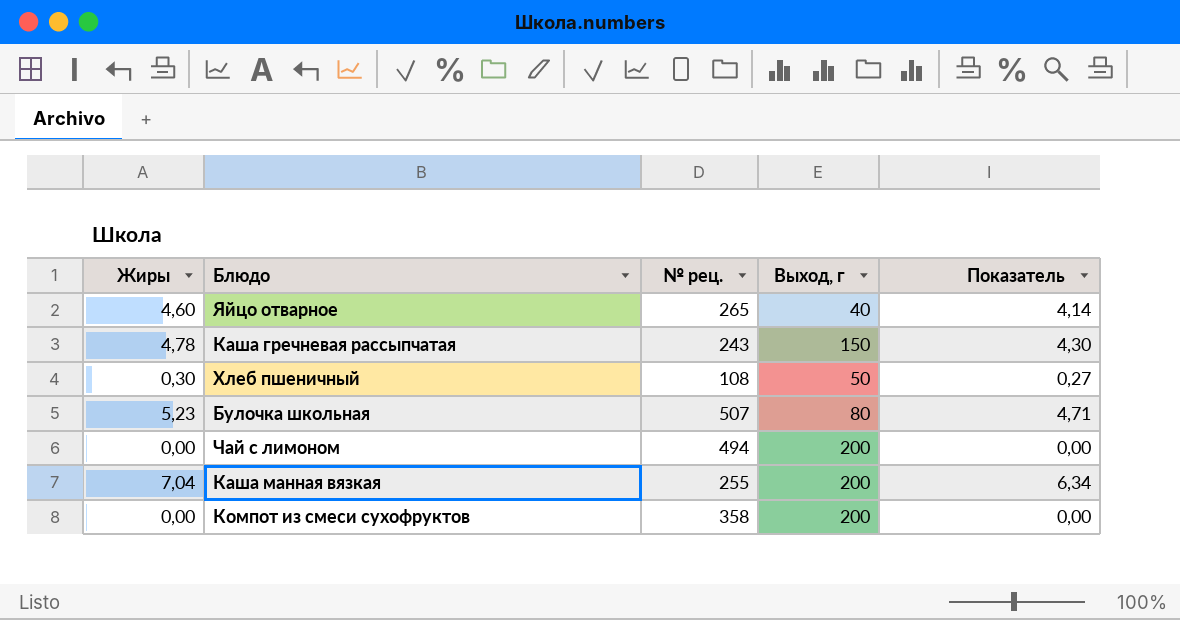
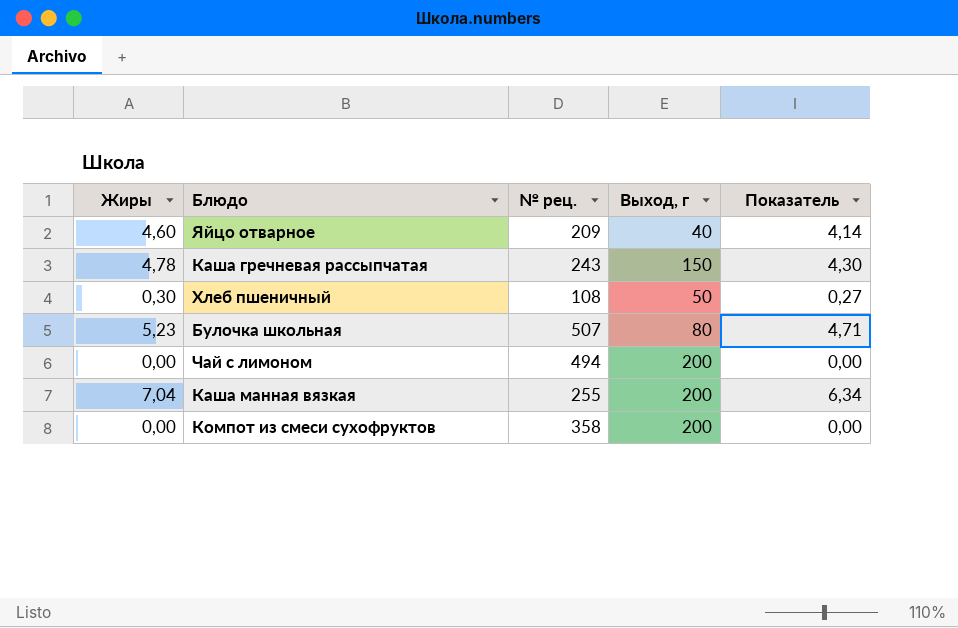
Яйцо отварное | № рец.: 265 -> 209

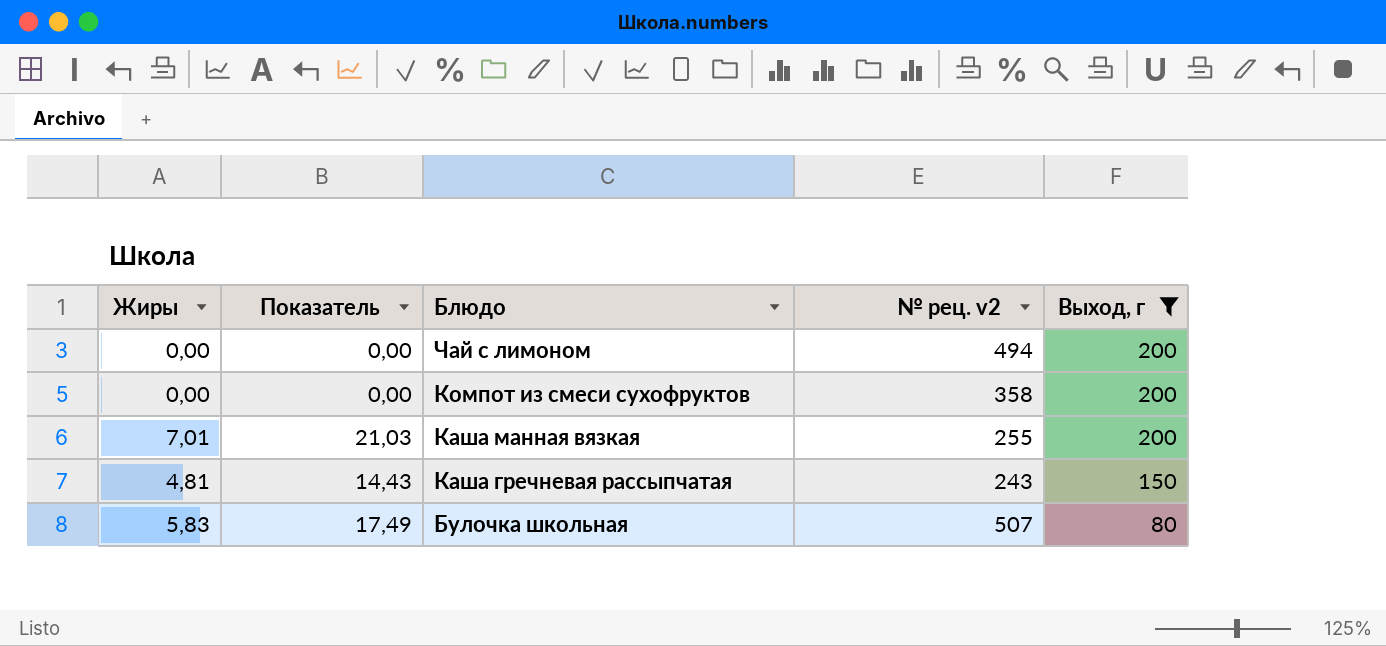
filter: none -> Выход, г >= 80
row order: none -> Блюдо descending
column Показатель | formula: [Жиры] * 0,9 -> [Жиры] * 3
column Показатель | position: 5 -> 2
column name: № рец. -> № рец. v2
Каша манная вязкая | Жиры: 7,04 -> 7,01
Каша гречневая рассыпчатая | Жиры: 4,78 -> 4,81
Булочка школьная | Жиры: 5,23 -> 5,83

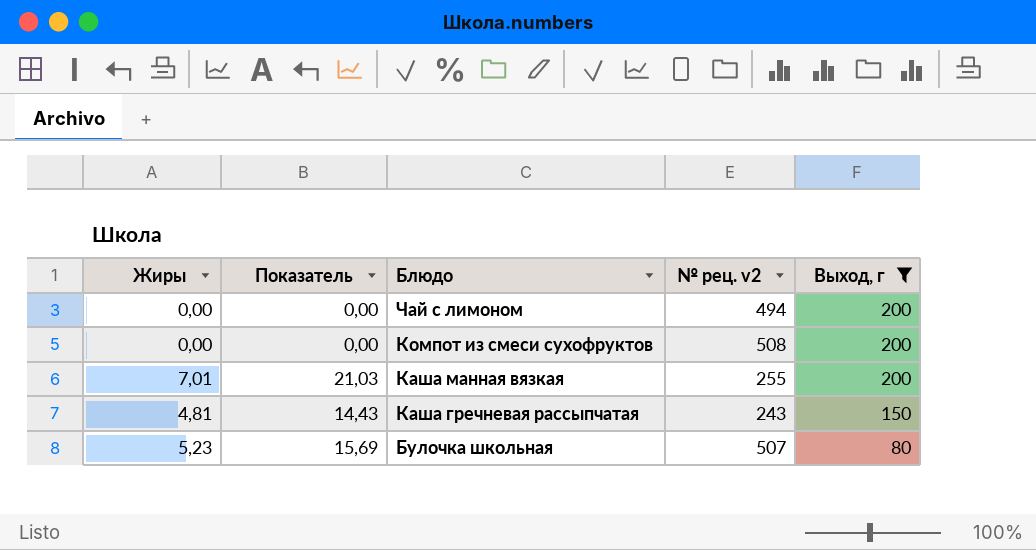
Компот из смеси сухофруктов | № рец. v2: 358 -> 508
Булочка школьная | Жиры: 5,83 -> 5,23
Булочка школьная | Показатель: 17,49 -> 15,69

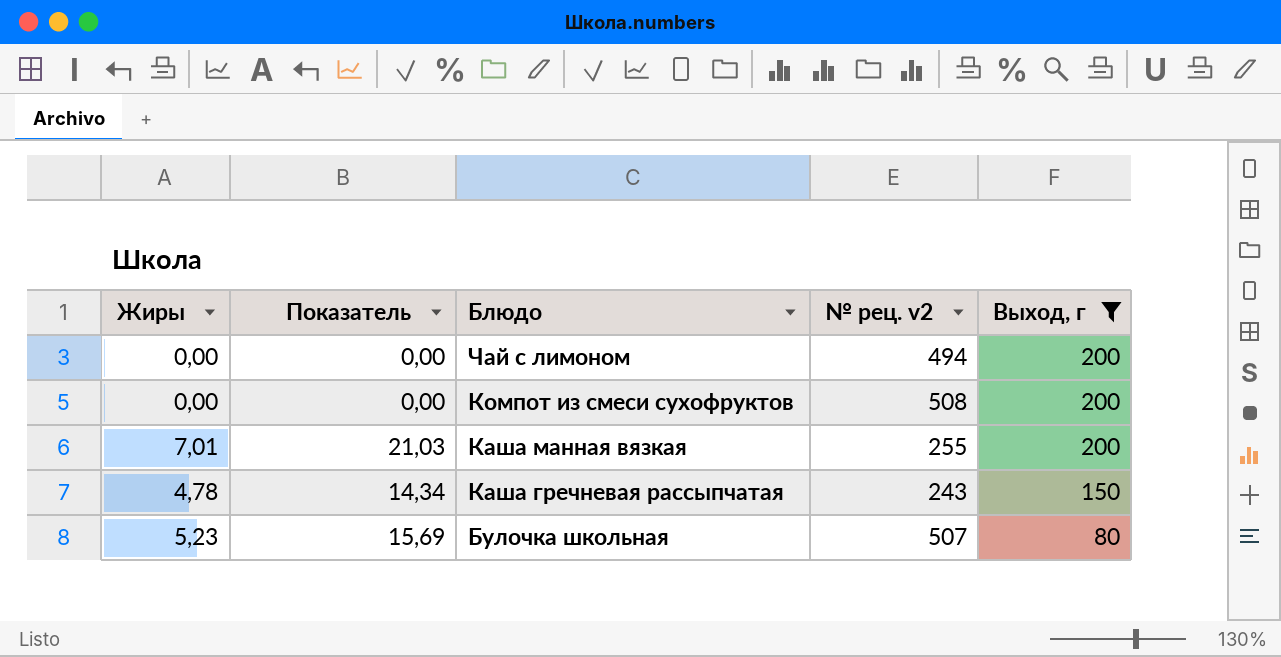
Каша гречневая рассыпчатая | Жиры: 4,81 -> 4,78
Каша гречневая рассыпчатая | Показатель: 14,43 -> 14,34

